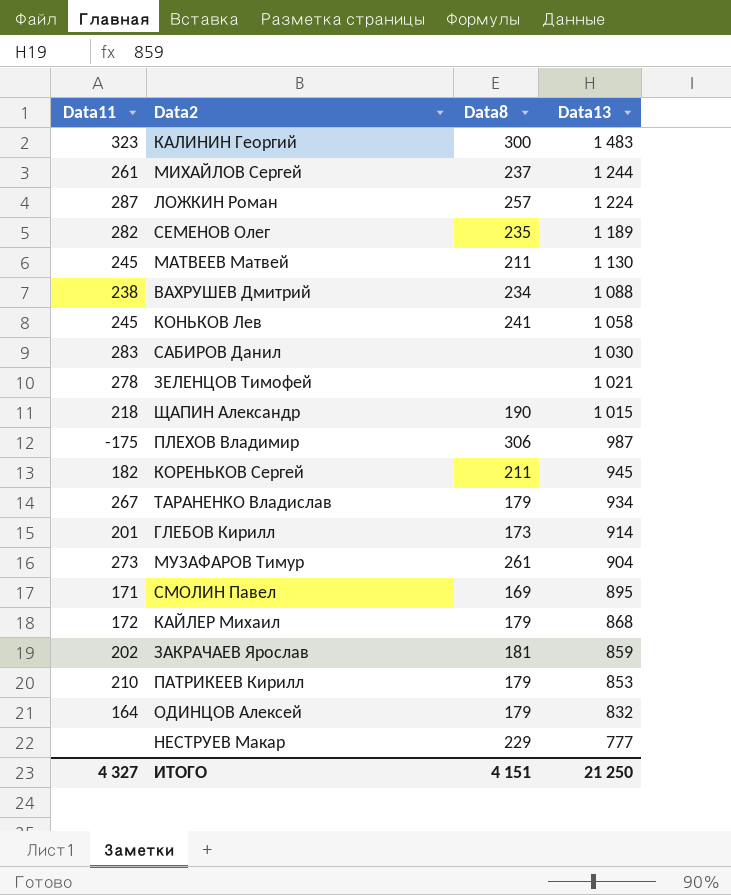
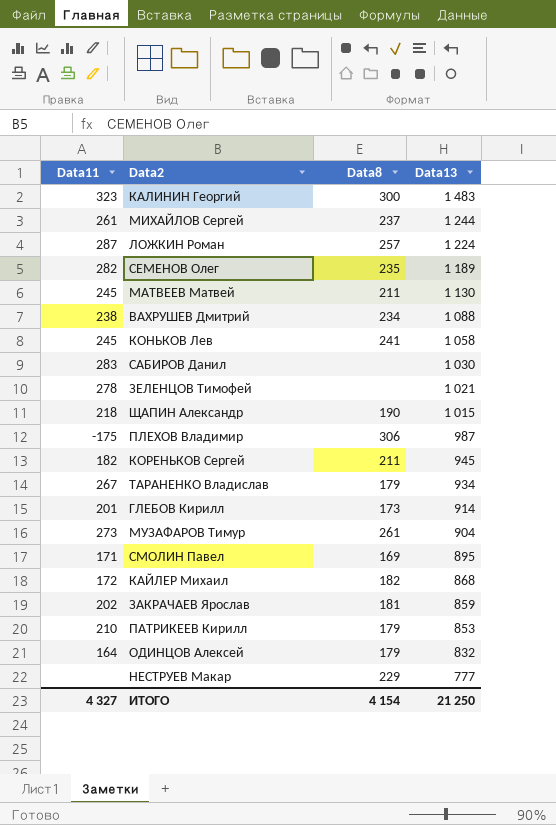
КАЙЛЕР Михаил | Data8: 179 -> 182
ИТОГО | Data8: 4 151 -> 4 154

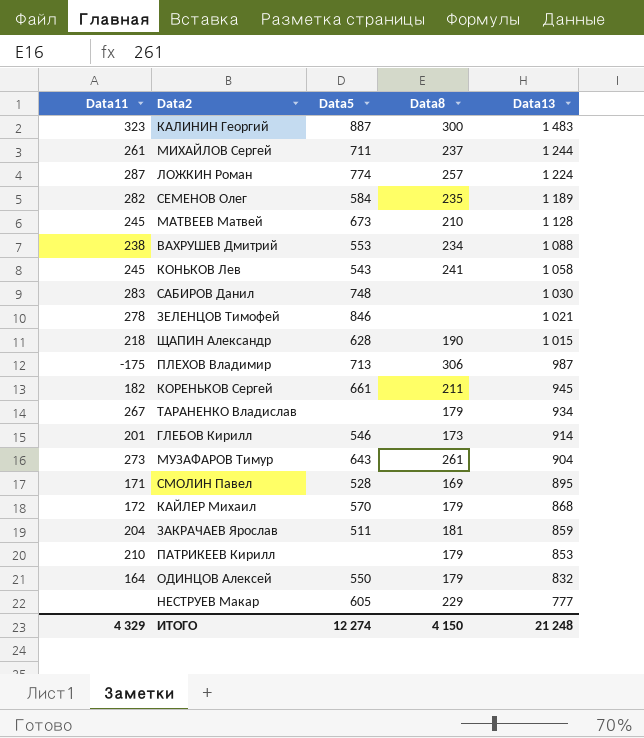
column Data5 | position: none -> 3
МАТВЕЕВ Матвей | Data8: 211 -> 210
МАТВЕЕВ Матвей | Data13: 1 130 -> 1 128
КАЙЛЕР Михаил | Data8: 182 -> 179
ЗАКРАЧАЕВ Ярослав | Data11: 202 -> 204
ИТОГО | Data11: 4 327 -> 4 329
ИТОГО | Data8: 4 154 -> 4 150
ИТОГО | Data13: 21 250 -> 21 248

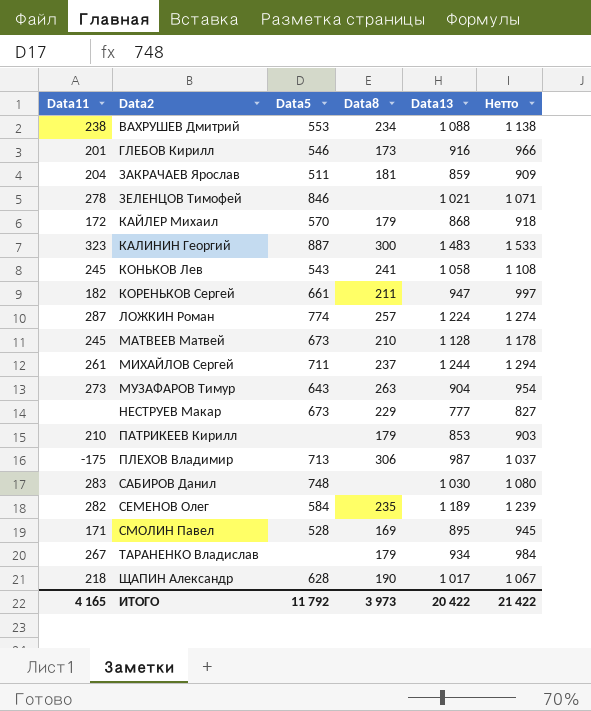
row order: Data13 descending -> Data2 ascending
column Нетто | formula: none -> [Data13] + 50
row ОДИНЦОВ Алексей: 164 | 550 | 179 | 832 -> none
ГЛЕБОВ Кирилл | Data13: 914 -> 916
КОРЕНЬКОВ Сергей | Data13: 945 -> 947
МУЗАФАРОВ Тимур | Data8: 261 -> 263
НЕСТРУЕВ Макар | Data5: 605 -> 673
ЩАПИН Александр | Data13: 1 015 -> 1 017
ИТОГО | Data11: 4 329 -> 4 165
ИТОГО | Data5: 12 274 -> 11 792
ИТОГО | Data8: 4 150 -> 3 973
ИТОГО | Data13: 21 248 -> 20 422

